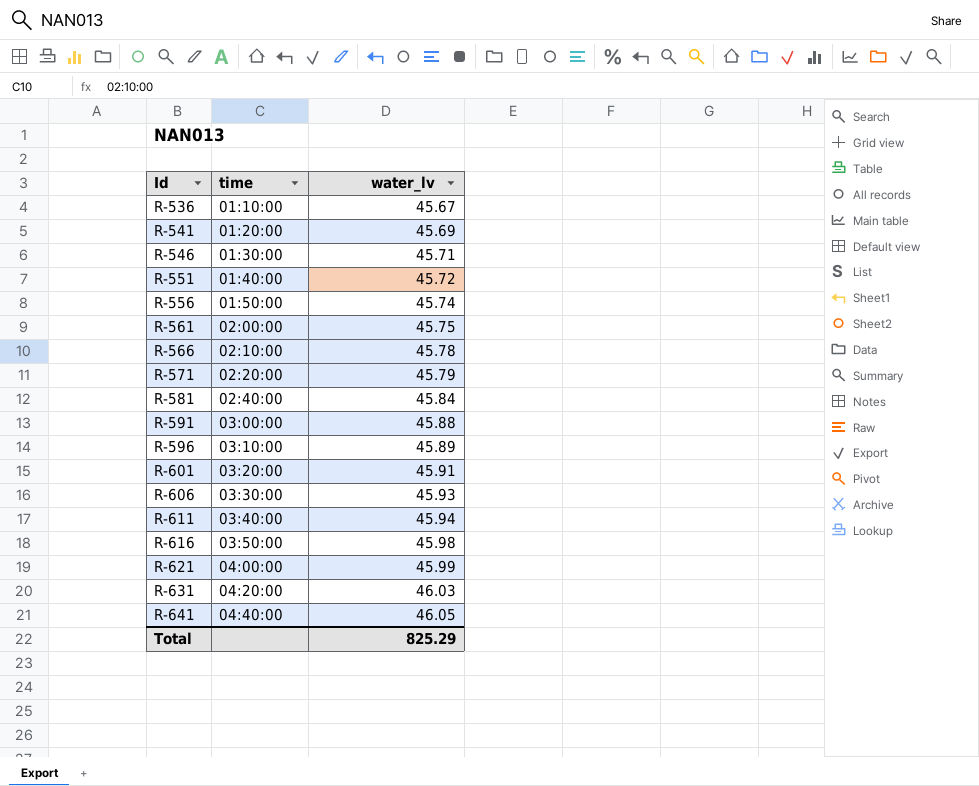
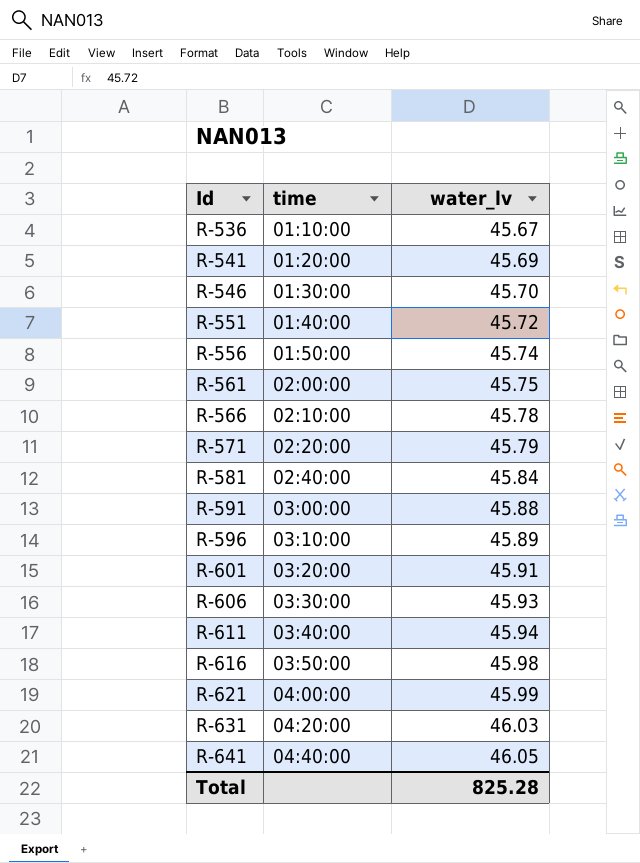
R-546 | water_lv: 45.71 -> 45.70
Total | water_lv: 825.29 -> 825.28

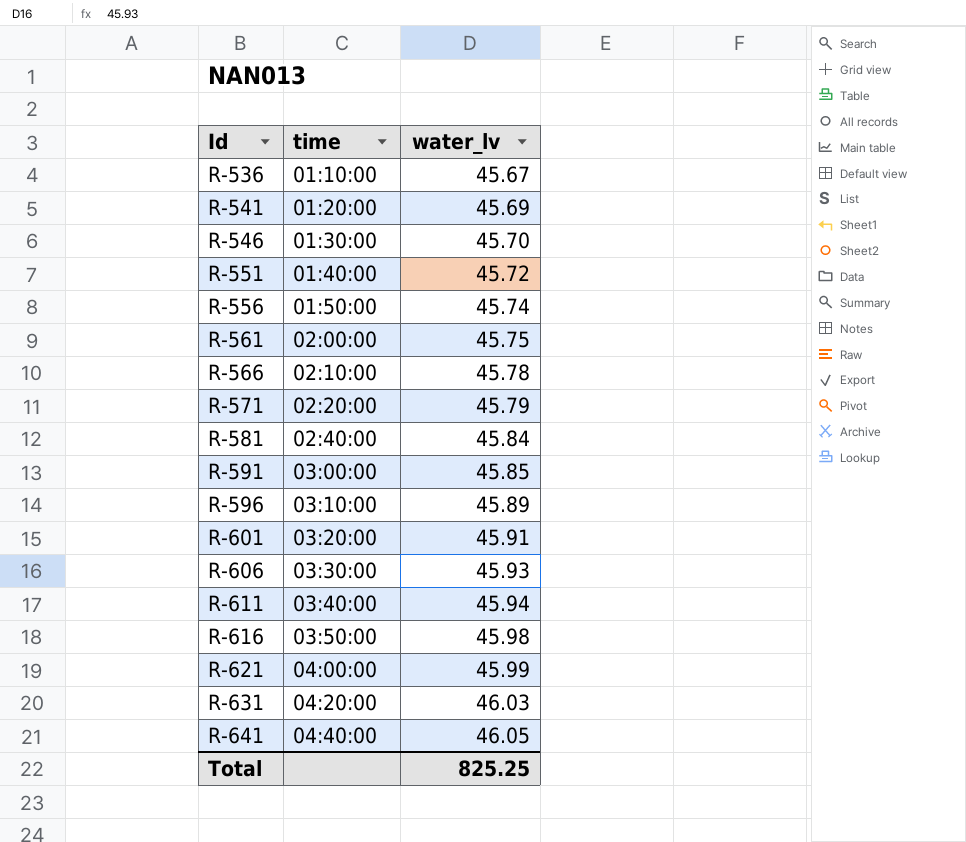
R-591 | water_lv: 45.88 -> 45.85
Total | water_lv: 825.28 -> 825.25

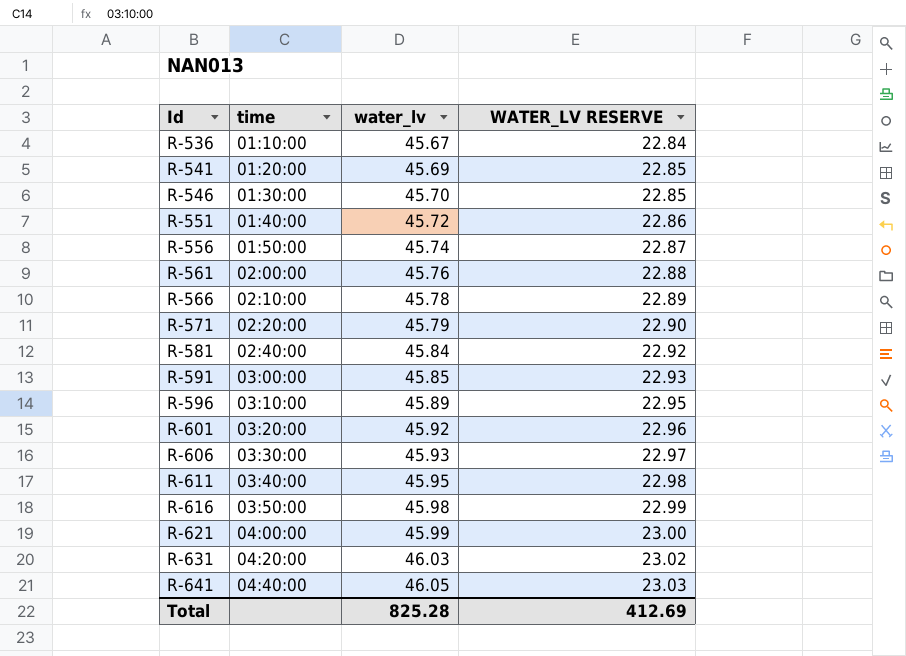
column WATER_LV RESERVE | formula: none -> [water_lv] * 0.5
R-561 | water_lv: 45.75 -> 45.76
R-601 | water_lv: 45.91 -> 45.92
R-611 | water_lv: 45.94 -> 45.95
Total | water_lv: 825.25 -> 825.28

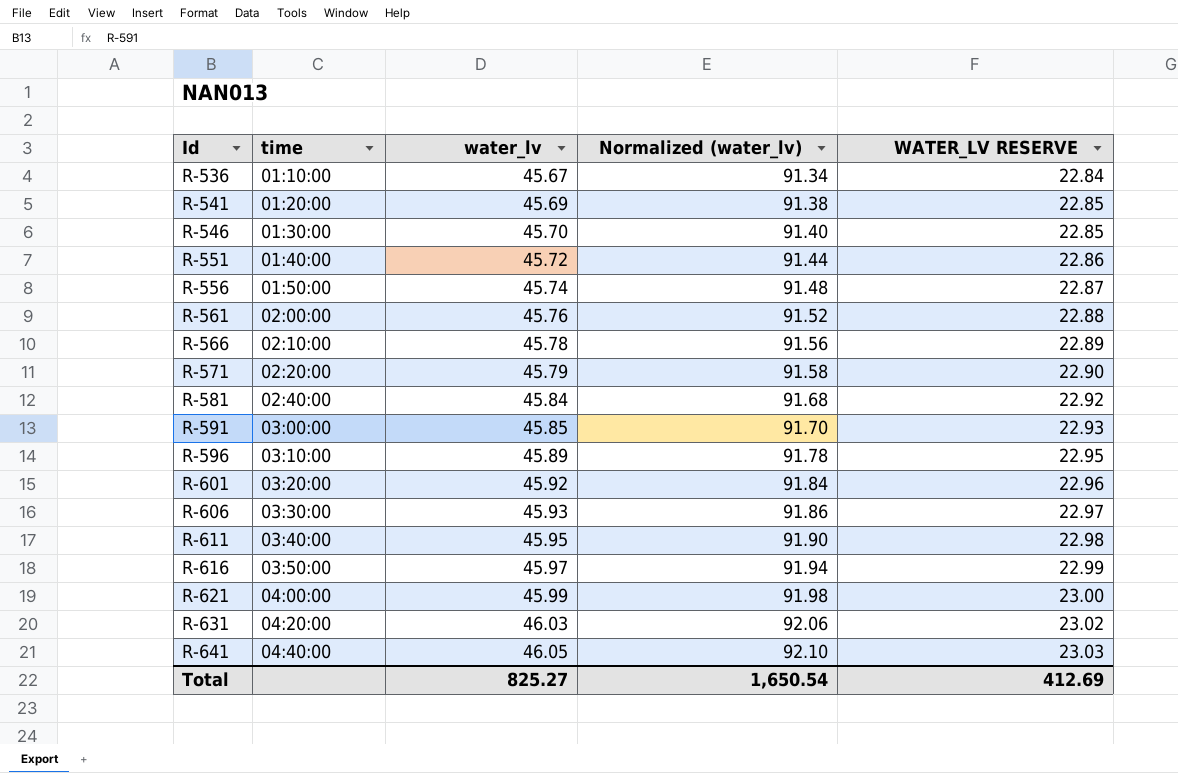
column Normalized (water_lv) | formula: none -> [water_lv] * 2
R-616 | water_lv: 45.98 -> 45.97
Total | water_lv: 825.28 -> 825.27

